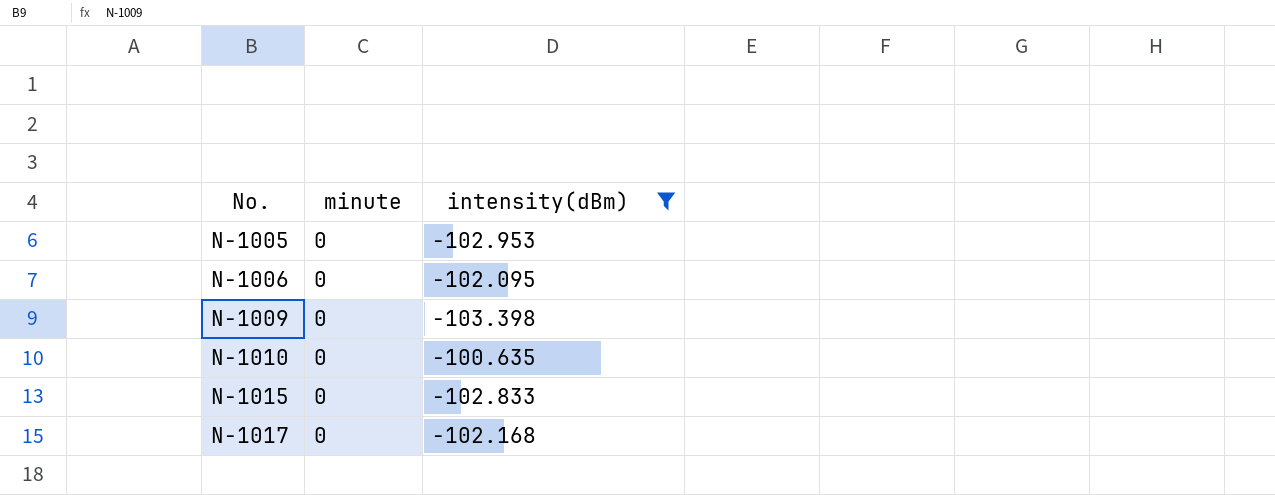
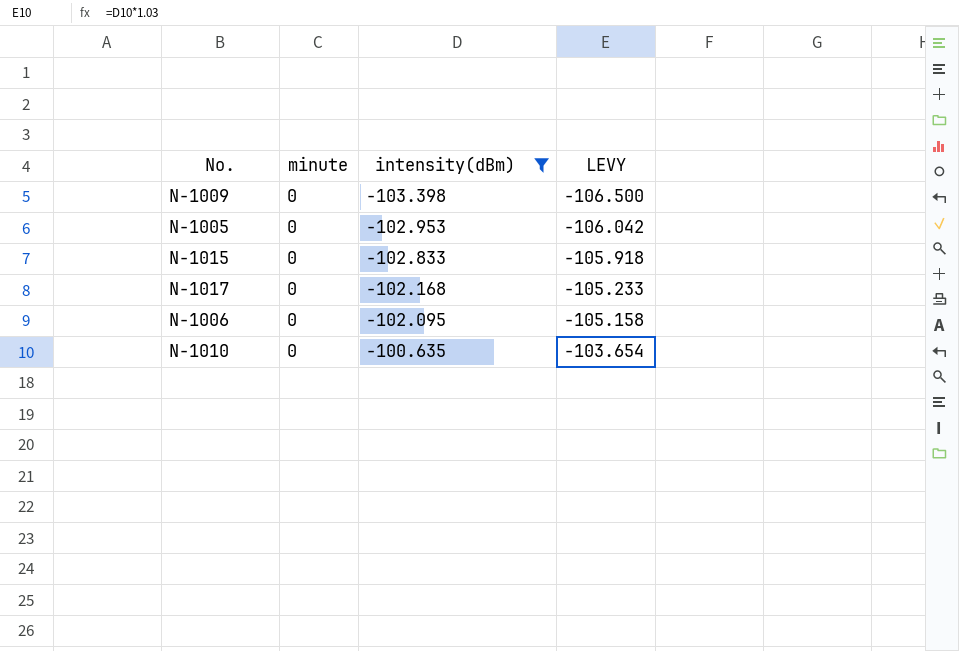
row order: No. ascending -> intensity(dBm) ascending
column LEVY | formula: none -> [intensity(dBm)] * 1.03

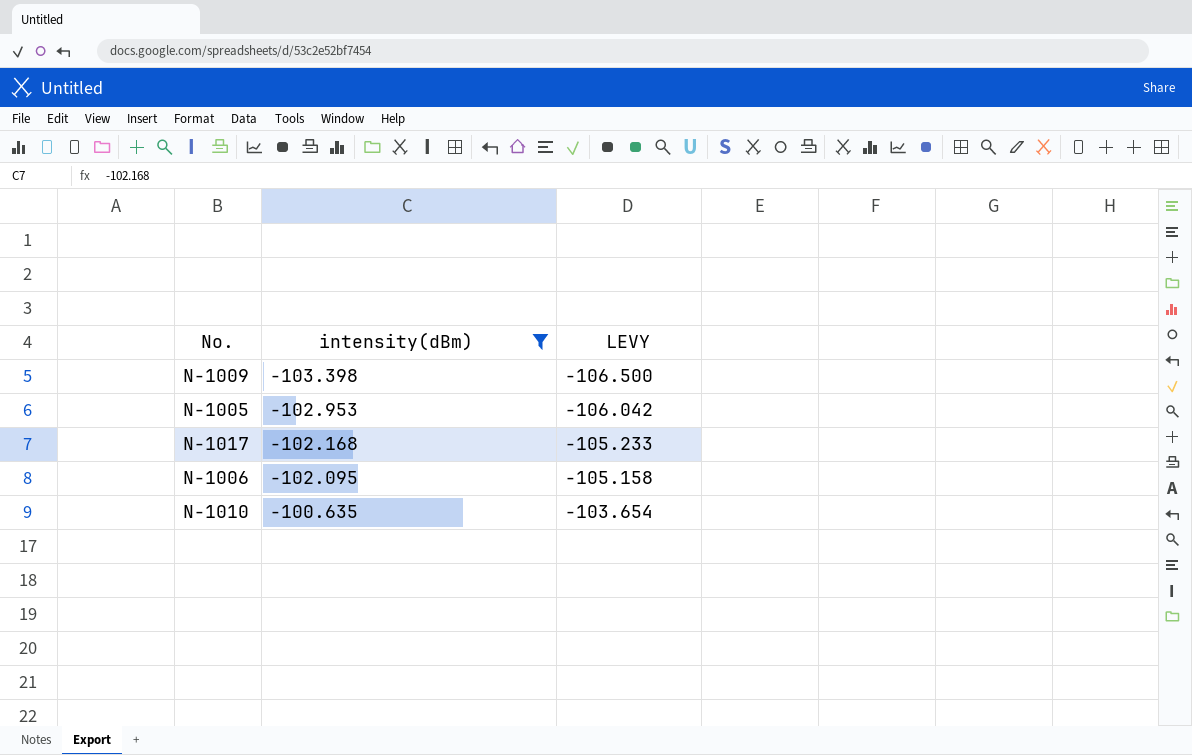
column minute | position: 2 -> none
row N-1015: 0 | -102.833 | -105.918 -> none

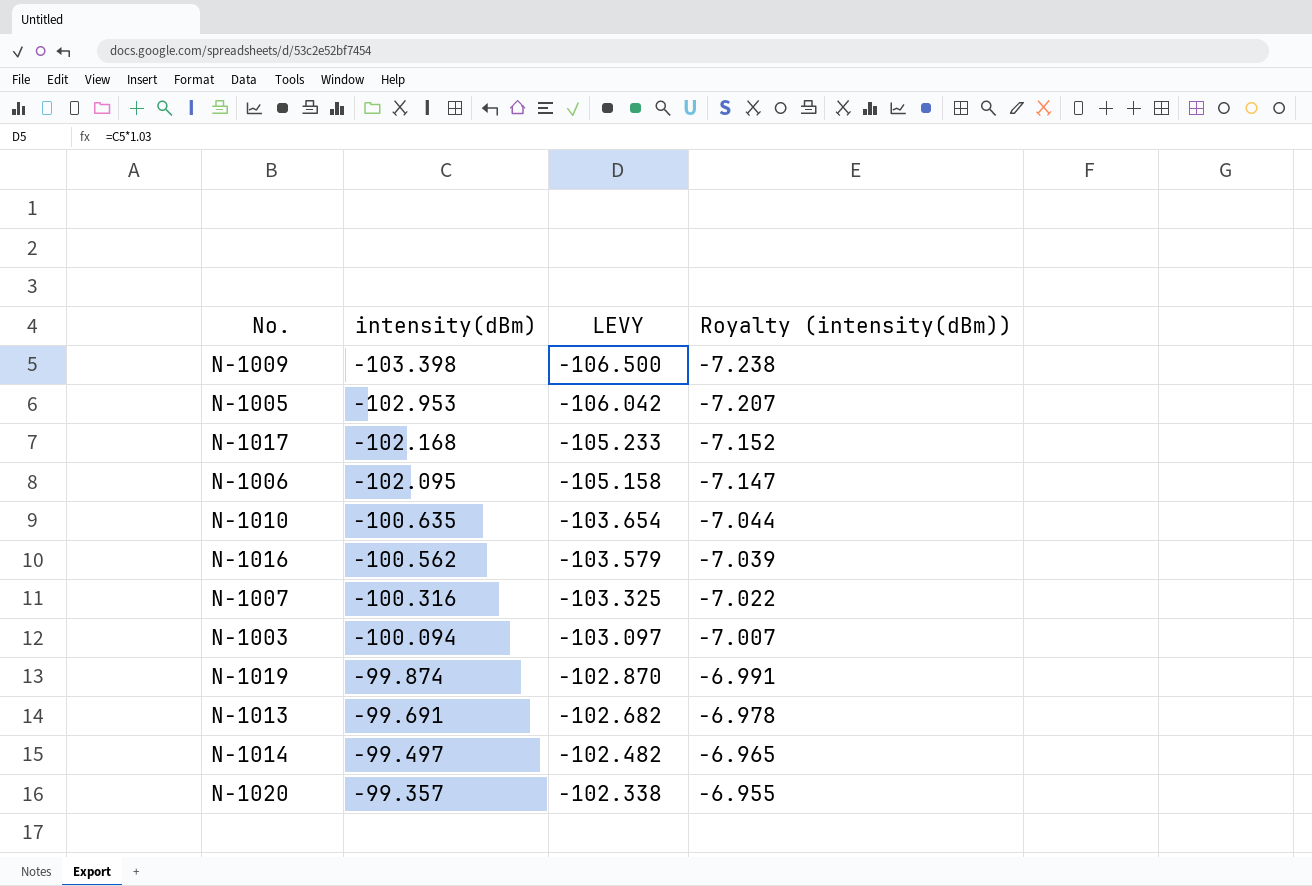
filter: intensity(dBm) <= -100.635 -> none
column Royalty (intensity(dBm)) | formula: none -> [intensity(dBm)] * 0.07

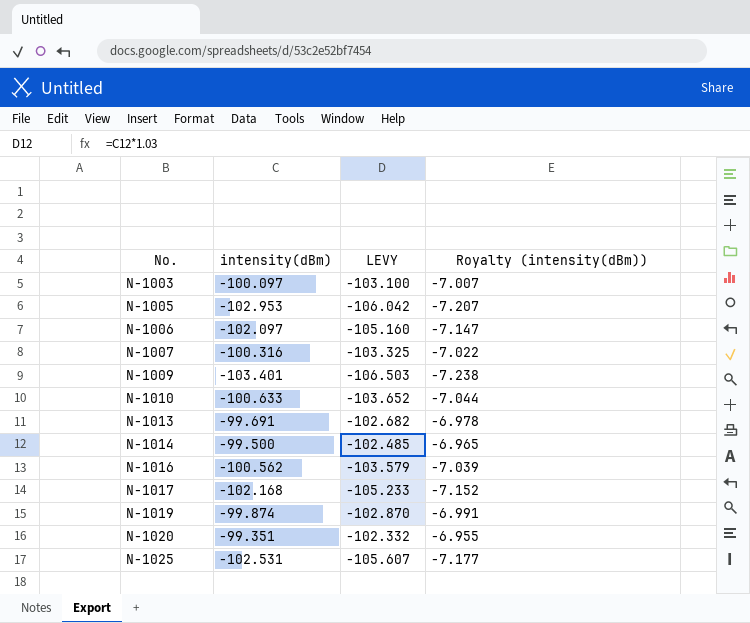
row order: intensity(dBm) ascending -> No. ascending
N-1003 | intensity(dBm): -100.094 -> -100.097
N-1003 | LEVY: -103.097 -> -103.100
N-1006 | intensity(dBm): -102.095 -> -102.097
N-1006 | LEVY: -105.158 -> -105.160
N-1009 | intensity(dBm): -103.398 -> -103.401
N-1009 | LEVY: -106.500 -> -106.503
N-1010 | intensity(dBm): -100.635 -> -100.633
N-1010 | LEVY: -103.654 -> -103.652
N-1014 | intensity(dBm): -99.497 -> -99.500
N-1014 | LEVY: -102.482 -> -102.485
N-1020 | intensity(dBm): -99.357 -> -99.351
N-1020 | LEVY: -102.338 -> -102.332
row N-1025: none -> -102.531 | -105.607 | -7.177

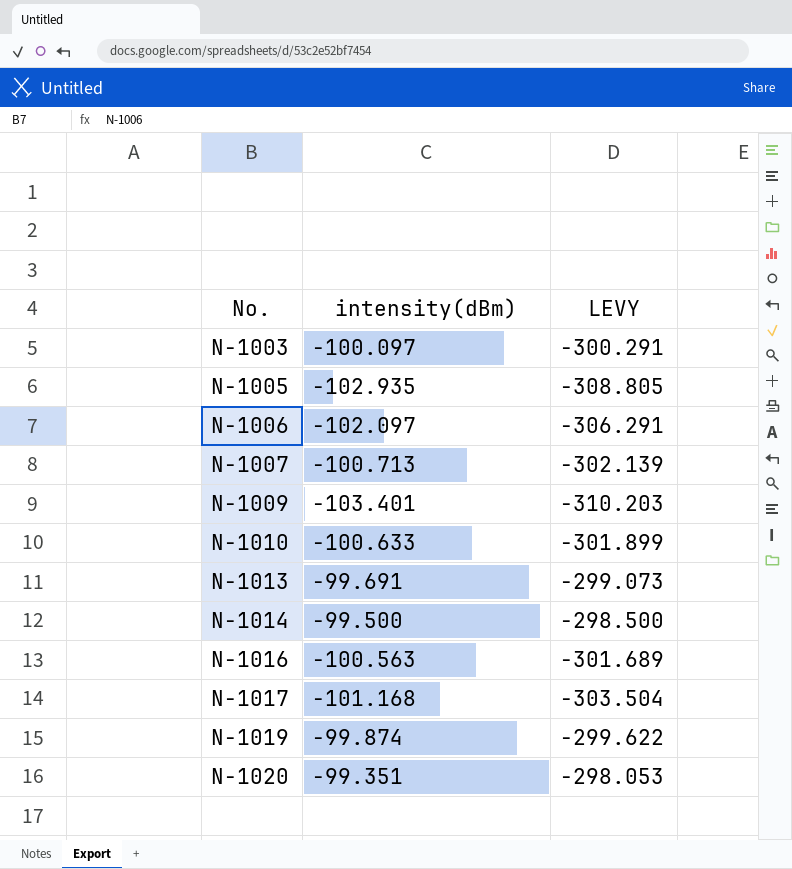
column Royalty (intensity(dBm)) | formula: [intensity(dBm)] * 0.07 -> none
column LEVY | formula: [intensity(dBm)] * 1.03 -> [intensity(dBm)] * 3
row N-1025: -102.531 | -105.607 | -7.177 -> none
N-1005 | intensity(dBm): -102.953 -> -102.935
N-1007 | intensity(dBm): -100.316 -> -100.713
N-1016 | intensity(dBm): -100.562 -> -100.563
N-1017 | intensity(dBm): -102.168 -> -101.168

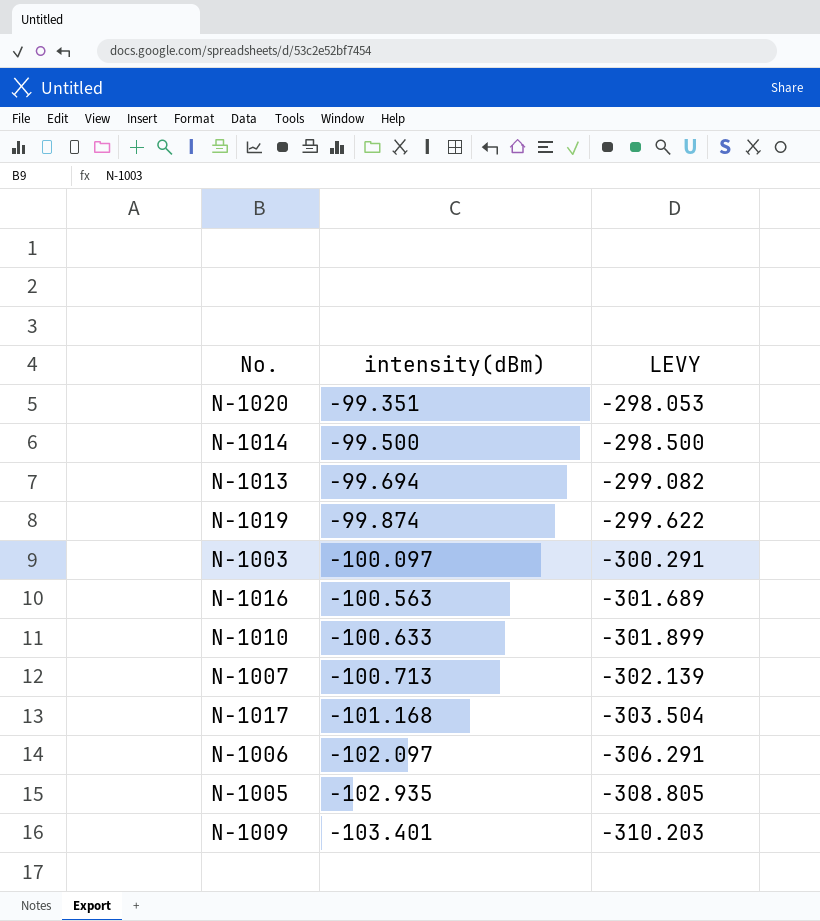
row order: No. ascending -> intensity(dBm) descending
N-1013 | intensity(dBm): -99.691 -> -99.694
N-1013 | LEVY: -299.073 -> -299.082

